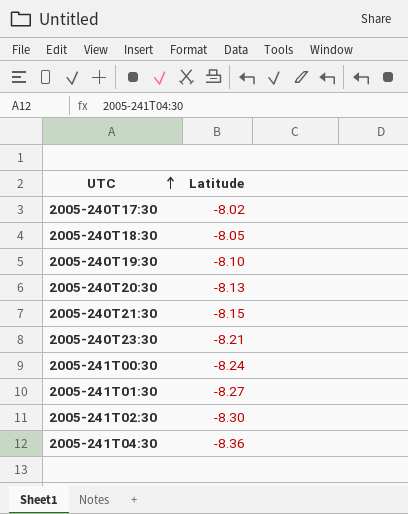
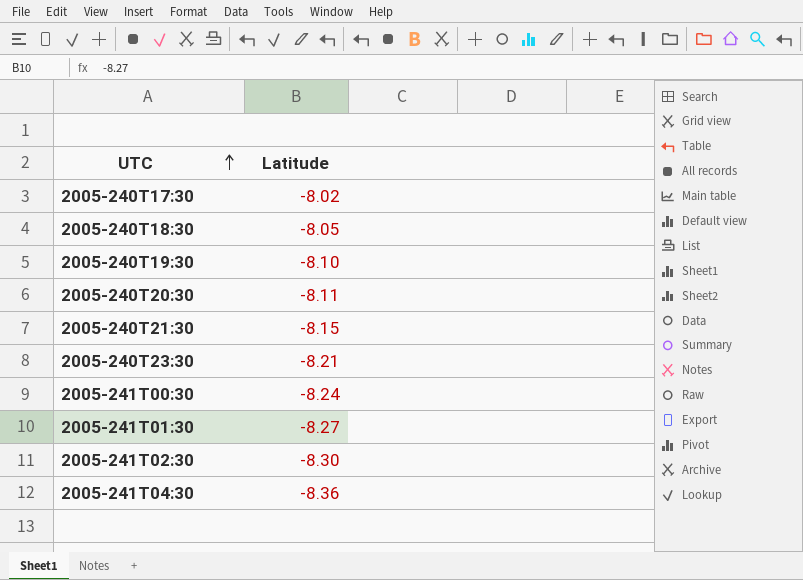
2005-240T20:30 | Latitude: -8.13 -> -8.11

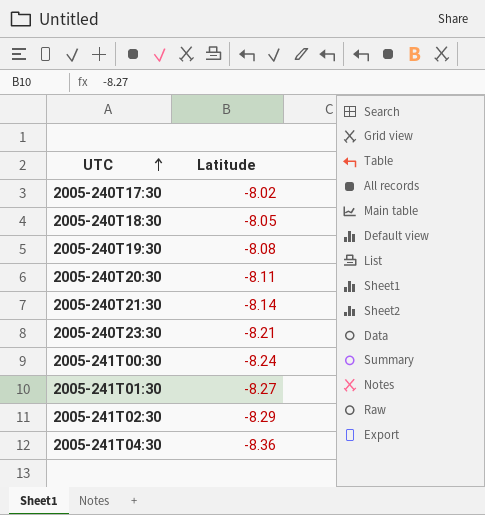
2005-240T19:30 | Latitude: -8.10 -> -8.08
2005-240T21:30 | Latitude: -8.15 -> -8.14
2005-241T02:30 | Latitude: -8.30 -> -8.29

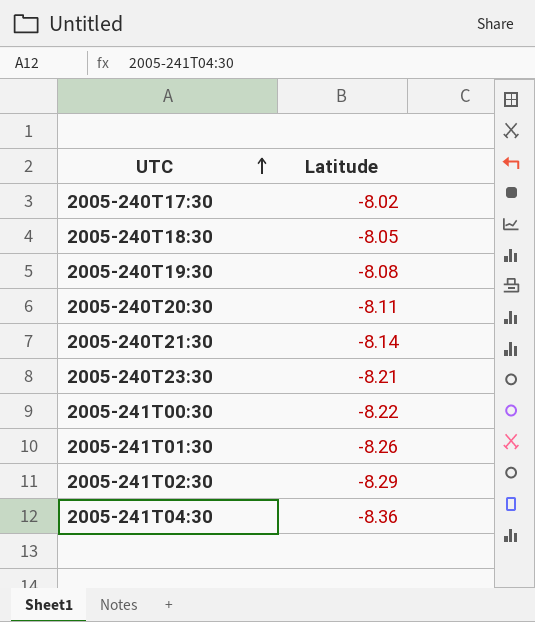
2005-241T00:30 | Latitude: -8.24 -> -8.22
2005-241T01:30 | Latitude: -8.27 -> -8.26

